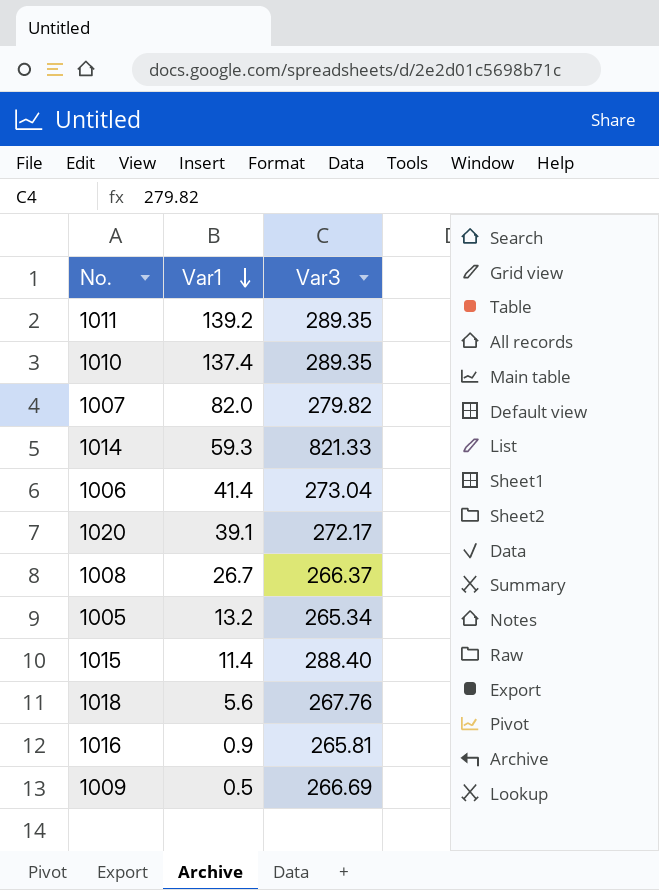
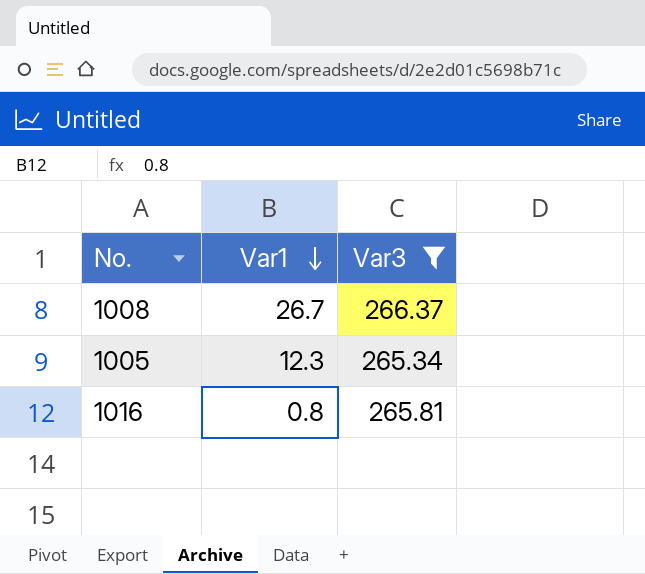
filter: none -> Var3 <= 266.37
1005 | Var1: 13.2 -> 12.3
1016 | Var1: 0.9 -> 0.8

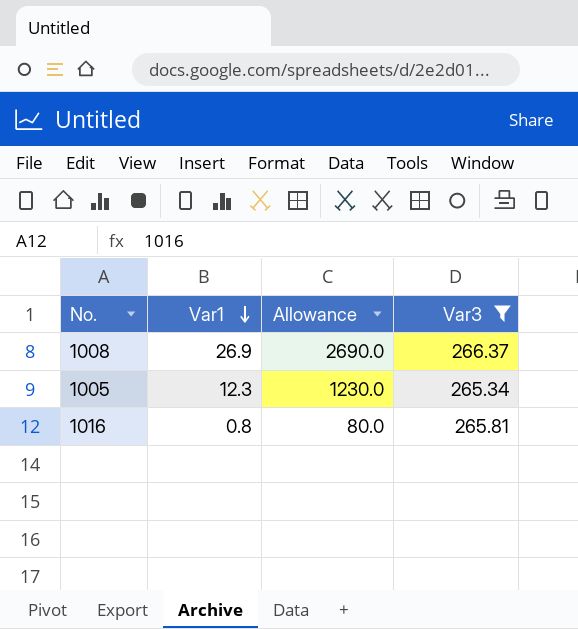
column Allowance | formula: none -> [Var1] * 100
1008 | Var1: 26.7 -> 26.9

